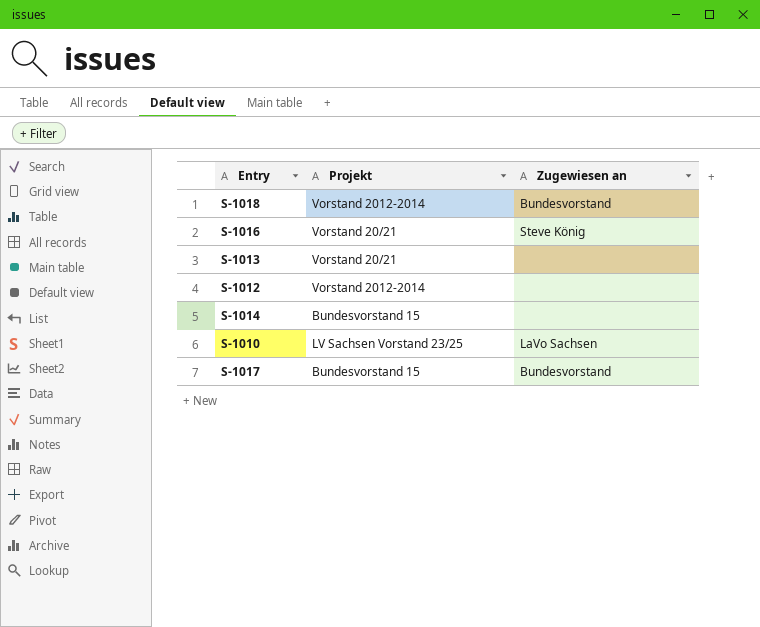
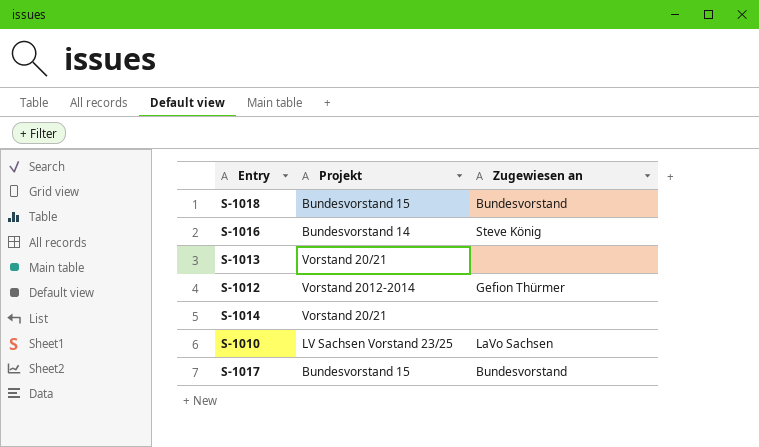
S-1018 | Projekt: Vorstand 2012-2014 -> Bundesvorstand 15
S-1016 | Projekt: Vorstand 20/21 -> Bundesvorstand 14
S-1012 | Zugewiesen an: none -> Gefion Thürmer
S-1014 | Projekt: Bundesvorstand 15 -> Vorstand 20/21

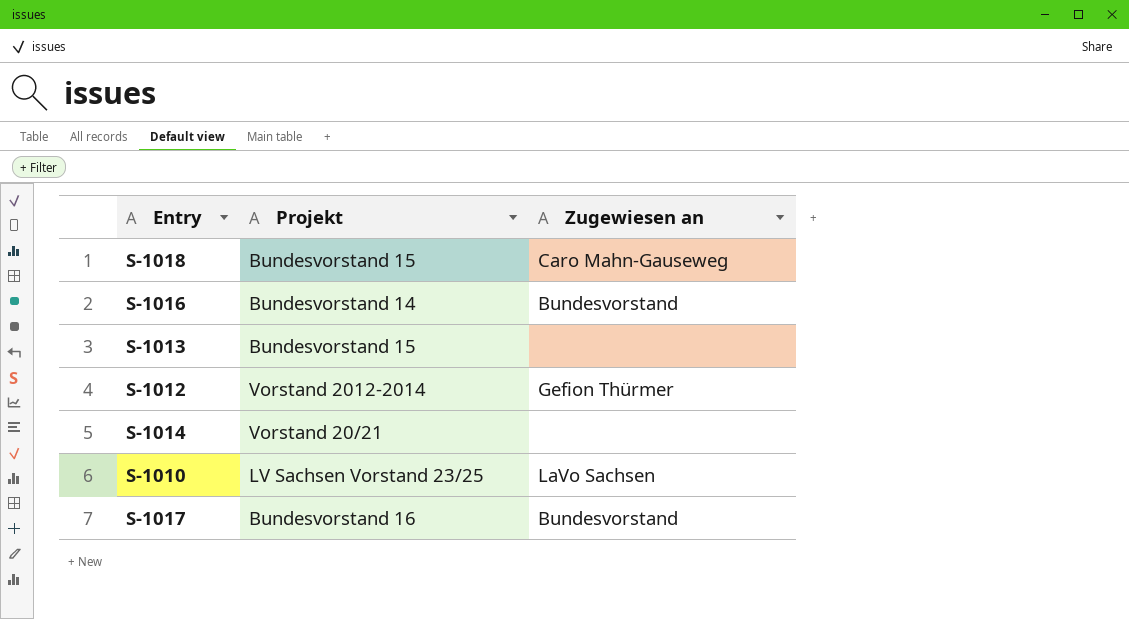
S-1018 | Zugewiesen an: Bundesvorstand -> Caro Mahn-Gauseweg
S-1016 | Zugewiesen an: Steve König -> Bundesvorstand
S-1013 | Projekt: Vorstand 20/21 -> Bundesvorstand 15
S-1017 | Projekt: Bundesvorstand 15 -> Bundesvorstand 16

